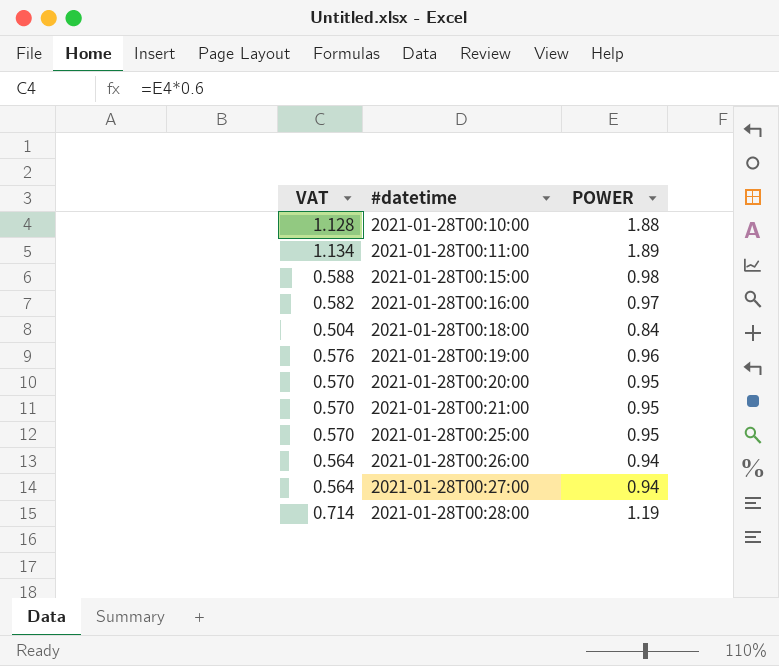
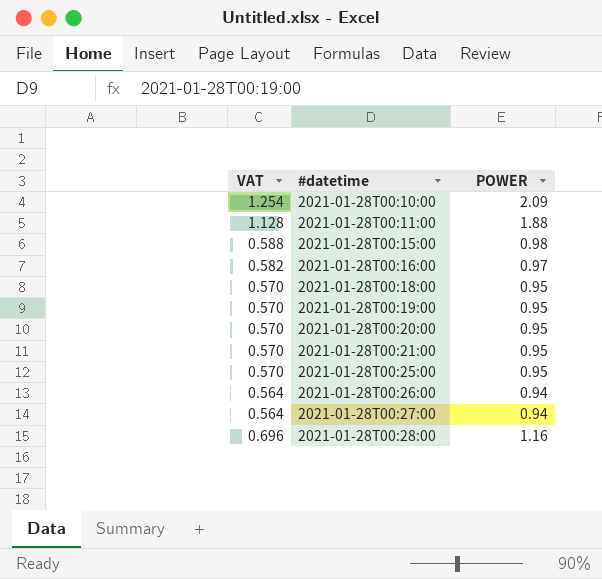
2021-01-28T00:10:00 | VAT: 1.128 -> 1.254
2021-01-28T00:10:00 | POWER: 1.88 -> 2.09
2021-01-28T00:11:00 | VAT: 1.134 -> 1.128
2021-01-28T00:11:00 | POWER: 1.89 -> 1.88
2021-01-28T00:18:00 | VAT: 0.504 -> 0.570
2021-01-28T00:18:00 | POWER: 0.84 -> 0.95
2021-01-28T00:19:00 | VAT: 0.576 -> 0.570
2021-01-28T00:19:00 | POWER: 0.96 -> 0.95
2021-01-28T00:28:00 | VAT: 0.714 -> 0.696
2021-01-28T00:28:00 | POWER: 1.19 -> 1.16

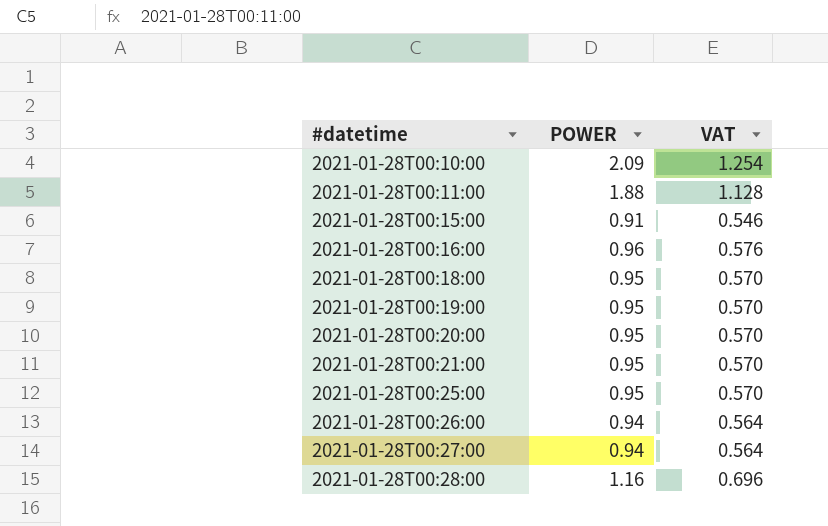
column VAT | position: 1 -> 3
2021-01-28T00:15:00 | POWER: 0.98 -> 0.91
2021-01-28T00:15:00 | VAT: 0.588 -> 0.546
2021-01-28T00:16:00 | POWER: 0.97 -> 0.96
2021-01-28T00:16:00 | VAT: 0.582 -> 0.576

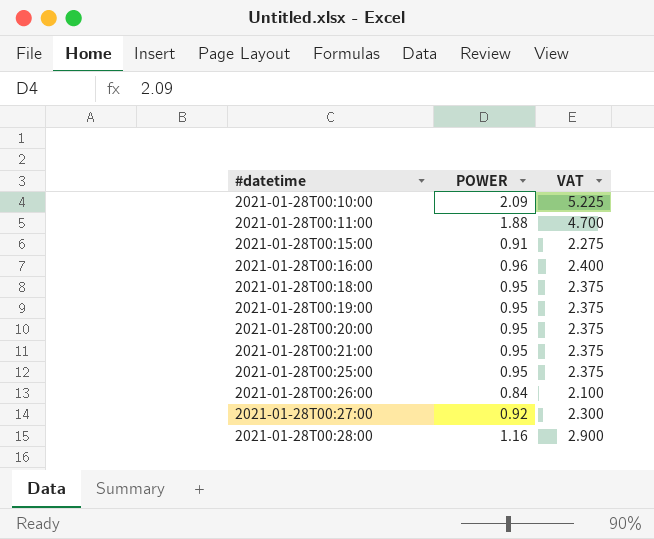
column VAT | formula: [POWER] * 0.6 -> [POWER] * 2.5
2021-01-28T00:26:00 | POWER: 0.94 -> 0.84
2021-01-28T00:27:00 | POWER: 0.94 -> 0.92

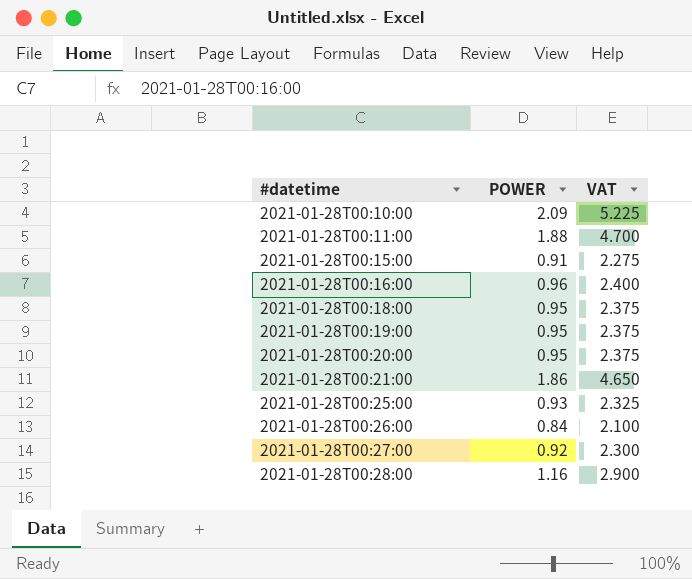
2021-01-28T00:21:00 | POWER: 0.95 -> 1.86
2021-01-28T00:21:00 | VAT: 2.375 -> 4.650
2021-01-28T00:25:00 | POWER: 0.95 -> 0.93
2021-01-28T00:25:00 | VAT: 2.375 -> 2.325

